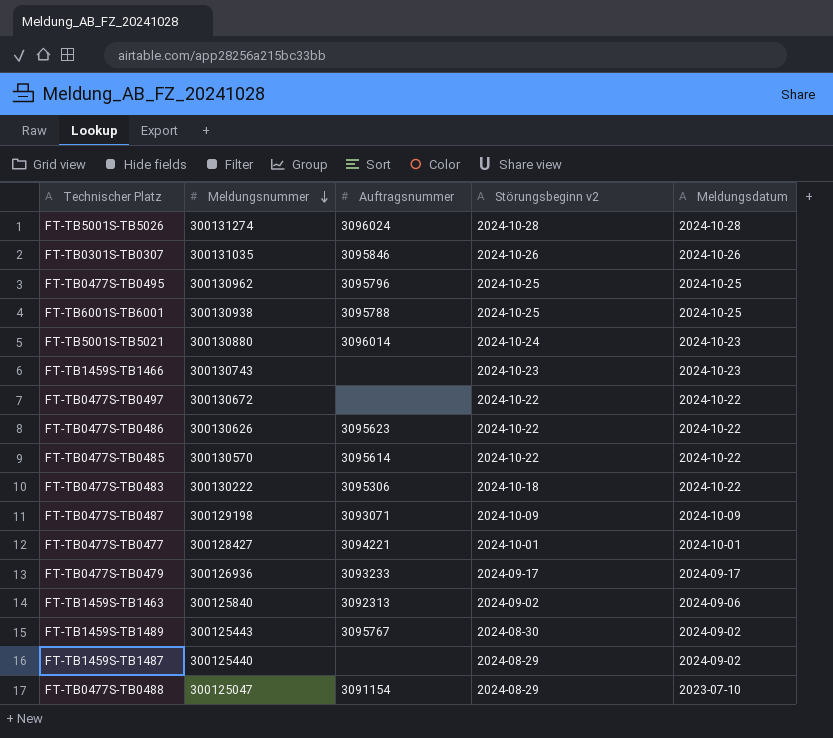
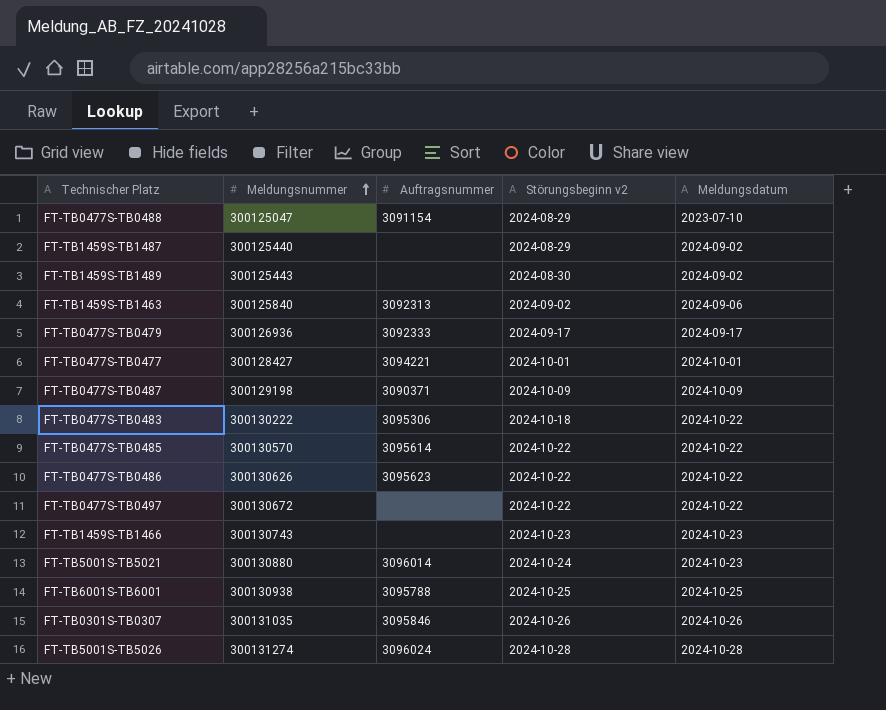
row order: Meldungsnummer descending -> Meldungsnummer ascending
row FT-TB0477S-TB0495: 300130962 | 3095796 | 2024-10-25 | 2024-10-25 -> none
FT-TB1459S-TB1489 | Auftragsnummer: 3095767 -> none
FT-TB0477S-TB0479 | Auftragsnummer: 3093233 -> 3092333
FT-TB0477S-TB0487 | Auftragsnummer: 3093071 -> 3090371

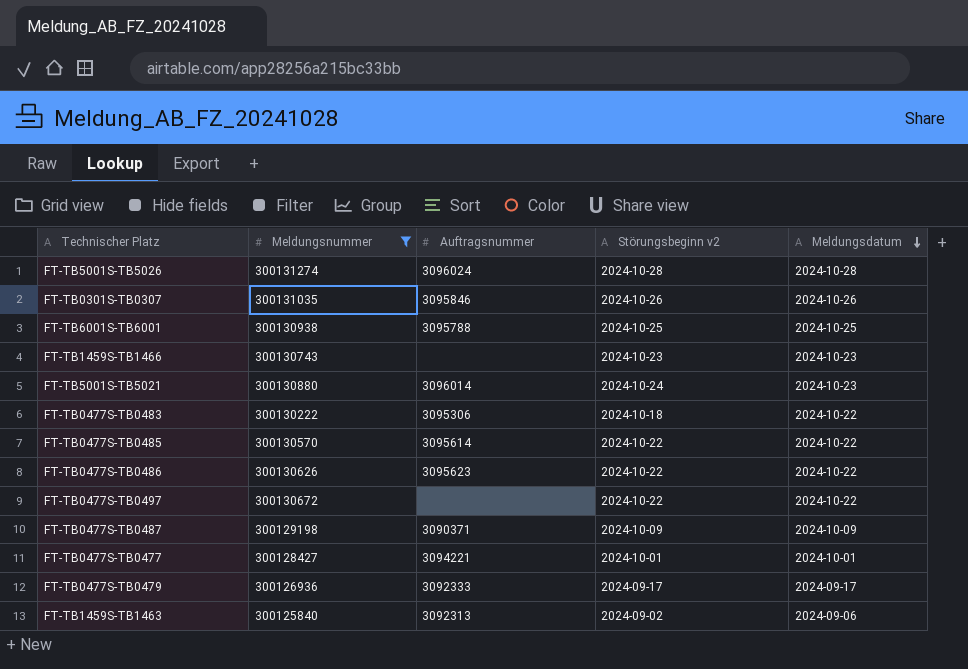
filter: none -> Meldungsnummer >= 300125840
row order: Meldungsnummer ascending -> Meldungsdatum descending

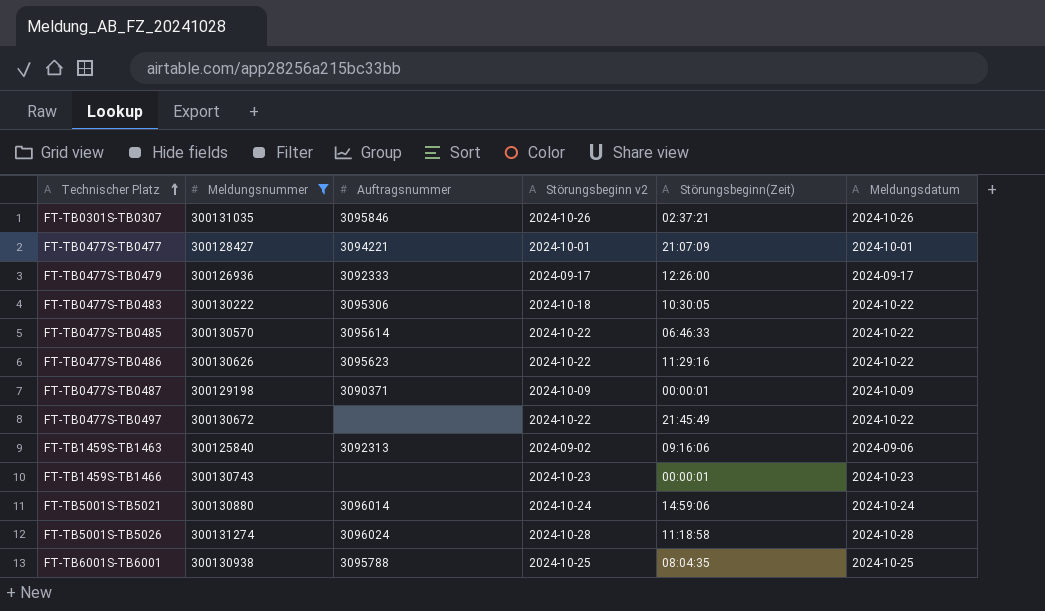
row order: Meldungsdatum descending -> Technischer Platz ascending
column Störungsbeginn(Zeit) | position: none -> 5
FT-TB5001S-TB5021 | Meldungsdatum: 2024-10-23 -> 2024-10-24

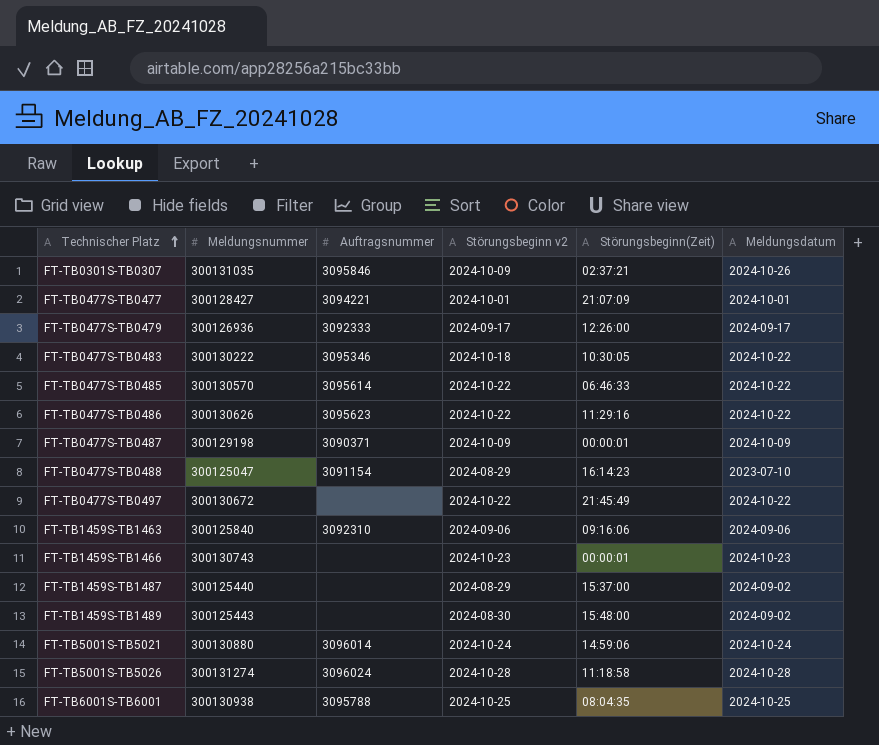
filter: Meldungsnummer >= 300125840 -> none
FT-TB0301S-TB0307 | Störungsbeginn v2: 2024-10-26 -> 2024-10-09
FT-TB0477S-TB0483 | Auftragsnummer: 3095306 -> 3095346
FT-TB1459S-TB1463 | Auftragsnummer: 3092313 -> 3092310
FT-TB1459S-TB1463 | Störungsbeginn v2: 2024-09-02 -> 2024-09-06

